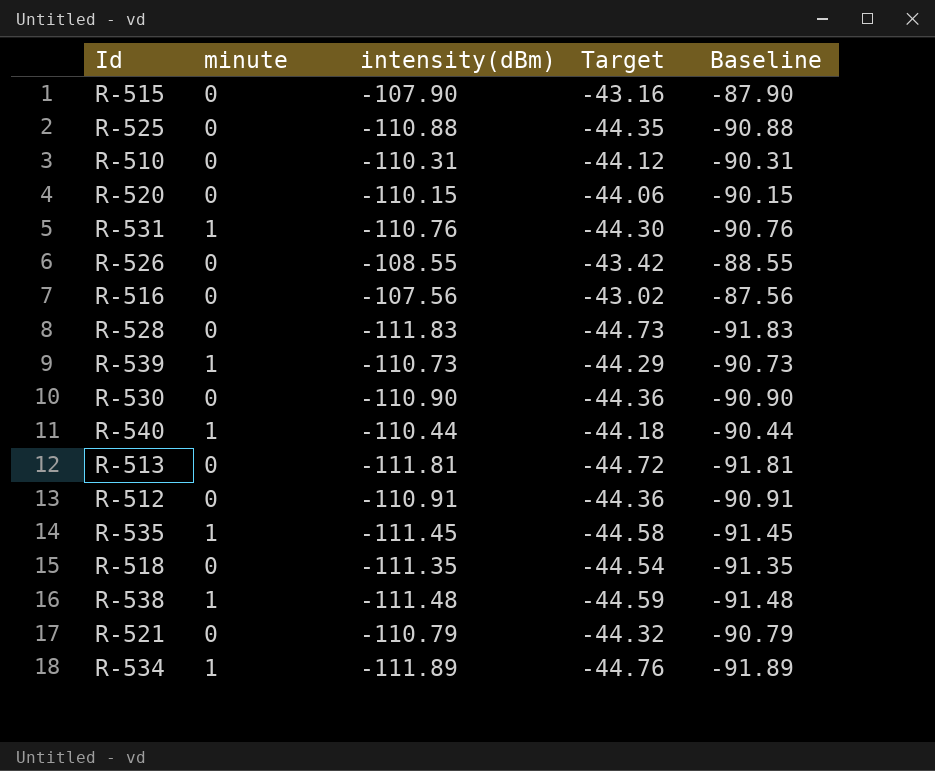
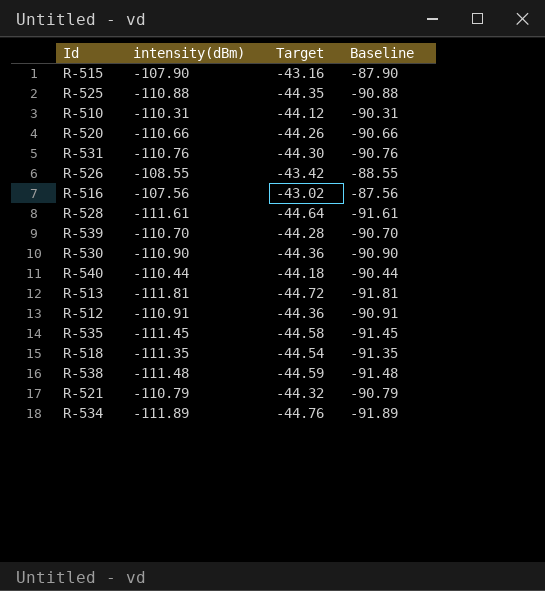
column minute | position: 2 -> none
R-520 | intensity(dBm): -110.15 -> -110.66
R-520 | Target: -44.06 -> -44.26
R-520 | Baseline: -90.15 -> -90.66
R-528 | intensity(dBm): -111.83 -> -111.61
R-528 | Target: -44.73 -> -44.64
R-528 | Baseline: -91.83 -> -91.61
R-539 | intensity(dBm): -110.73 -> -110.70
R-539 | Target: -44.29 -> -44.28
R-539 | Baseline: -90.73 -> -90.70

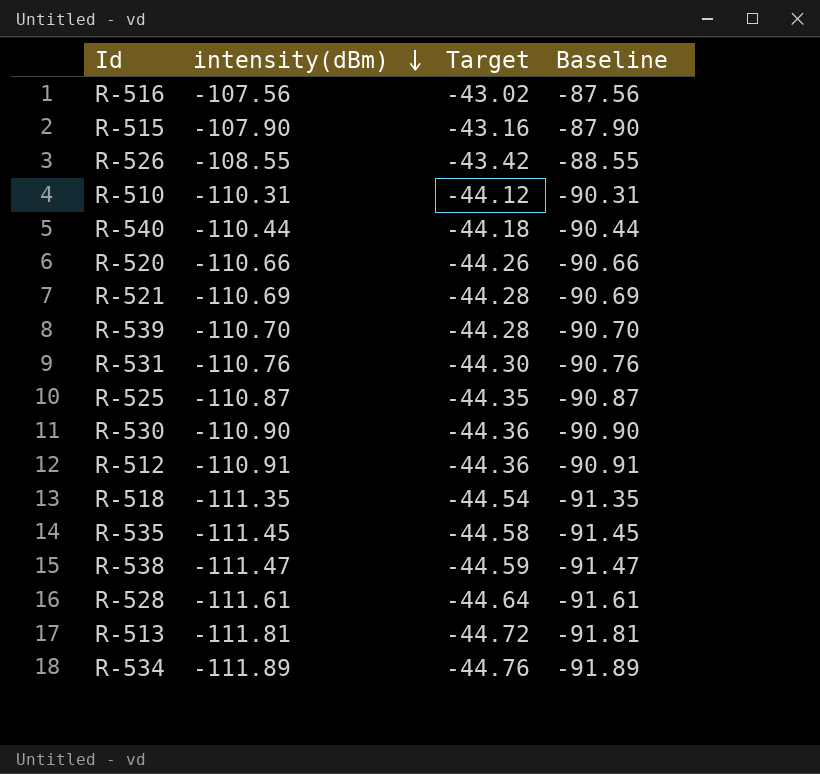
row order: none -> intensity(dBm) descending
R-521 | intensity(dBm): -110.79 -> -110.69
R-521 | Target: -44.32 -> -44.28
R-521 | Baseline: -90.79 -> -90.69
R-525 | intensity(dBm): -110.88 -> -110.87
R-525 | Baseline: -90.88 -> -90.87
R-538 | intensity(dBm): -111.48 -> -111.47
R-538 | Baseline: -91.48 -> -91.47

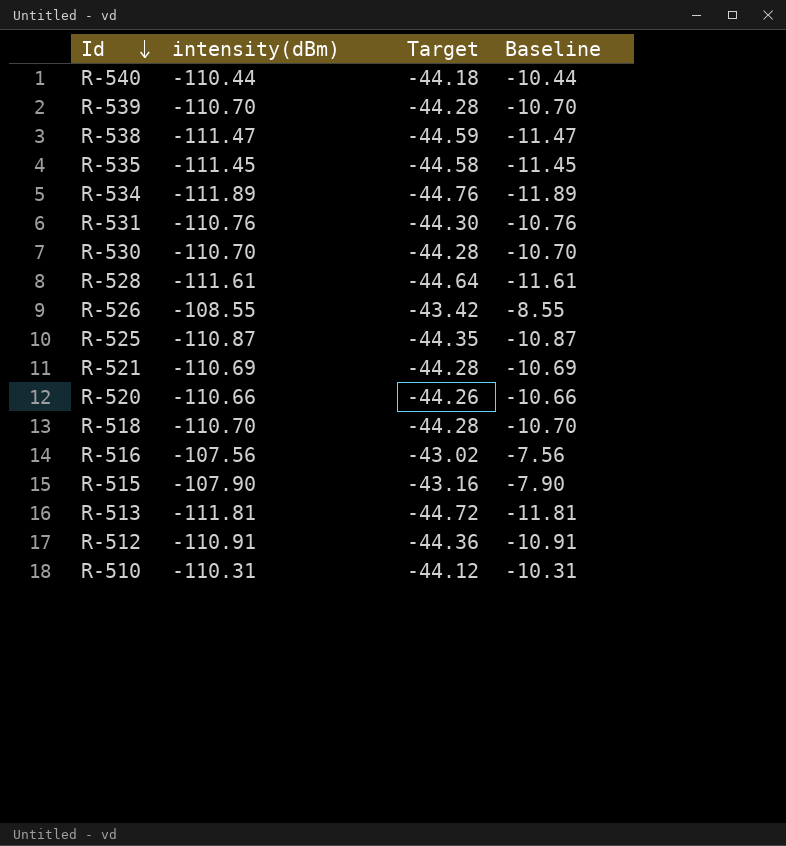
row order: intensity(dBm) descending -> Id descending
column Baseline | formula: [intensity(dBm)] + 20 -> [intensity(dBm)] + 100
R-530 | intensity(dBm): -110.90 -> -110.70
R-530 | Target: -44.36 -> -44.28
R-518 | intensity(dBm): -111.35 -> -110.70
R-518 | Target: -44.54 -> -44.28

